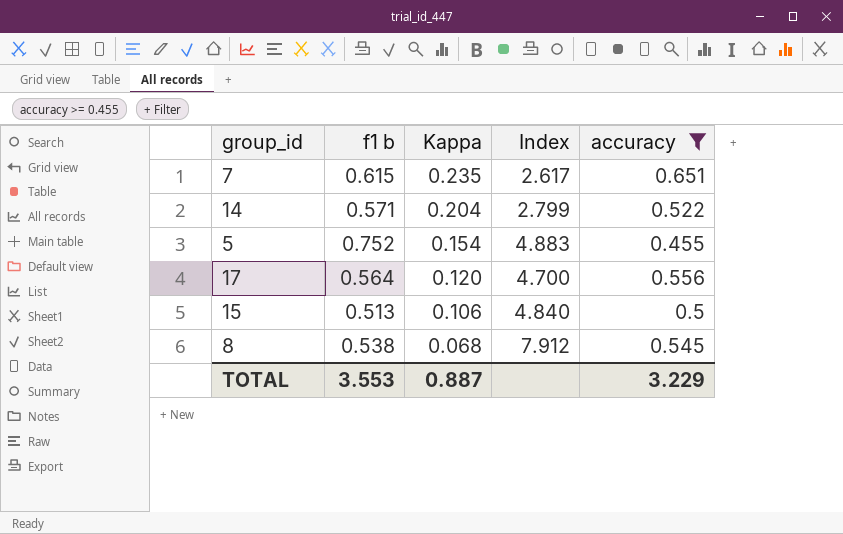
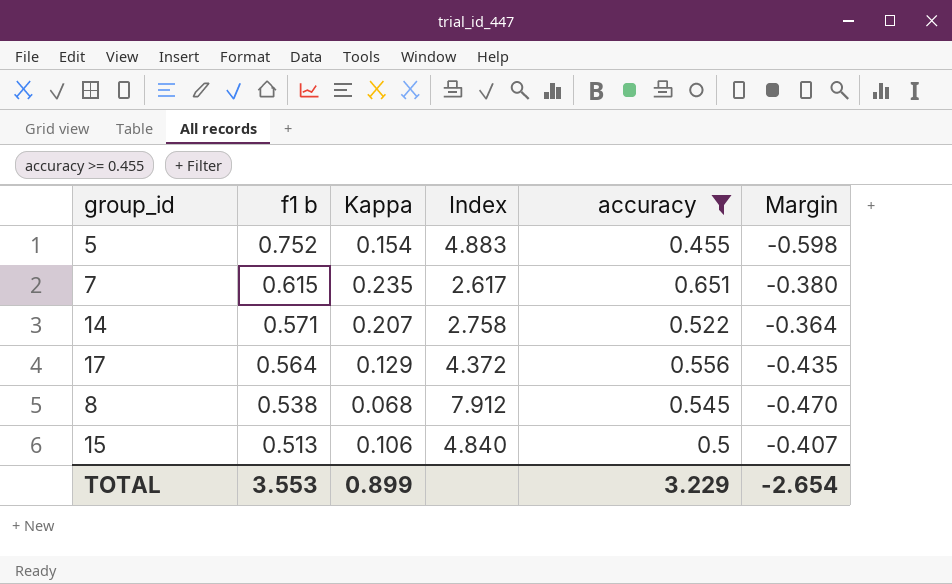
row order: Kappa descending -> f1 b descending
column Margin | formula: none -> [Kappa] - [f1 b]
14 | Kappa: 0.204 -> 0.207
14 | Index: 2.799 -> 2.758
17 | Kappa: 0.120 -> 0.129
17 | Index: 4.700 -> 4.372
TOTAL | Kappa: 0.887 -> 0.899

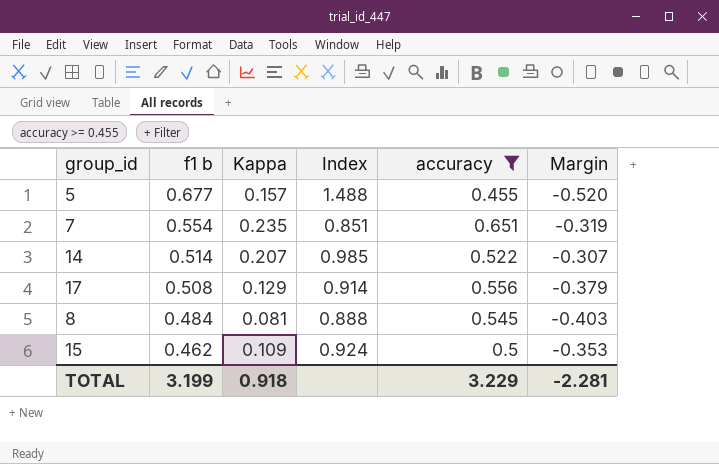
column Index | formula: [f1 b] / [Kappa] -> [f1 b] / [accuracy]
5 | f1 b: 0.752 -> 0.677
5 | Kappa: 0.154 -> 0.157
5 | Margin: -0.598 -> -0.520
7 | f1 b: 0.615 -> 0.554
7 | Margin: -0.380 -> -0.319
14 | f1 b: 0.571 -> 0.514
14 | Margin: -0.364 -> -0.307
17 | f1 b: 0.564 -> 0.508
17 | Margin: -0.435 -> -0.379
8 | f1 b: 0.538 -> 0.484
8 | Kappa: 0.068 -> 0.081
8 | Margin: -0.470 -> -0.403
15 | f1 b: 0.513 -> 0.462
15 | Kappa: 0.106 -> 0.109
15 | Margin: -0.407 -> -0.353
TOTAL | f1 b: 3.553 -> 3.199
TOTAL | Kappa: 0.899 -> 0.918
TOTAL | Margin: -2.654 -> -2.281

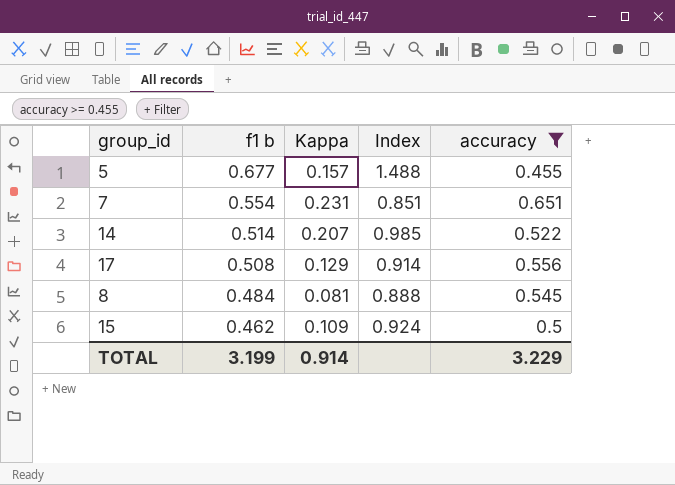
column Margin | formula: [Kappa] - [f1 b] -> none
7 | Kappa: 0.235 -> 0.231
TOTAL | Kappa: 0.918 -> 0.914

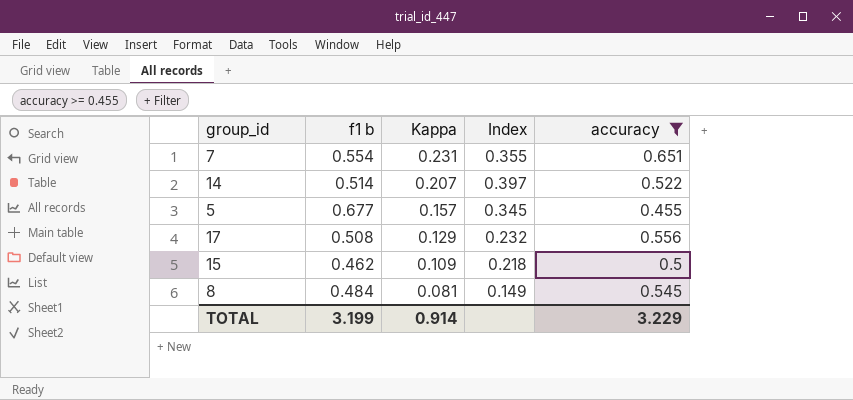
row order: f1 b descending -> Kappa descending
column Index | formula: [f1 b] / [accuracy] -> [Kappa] / [accuracy]

